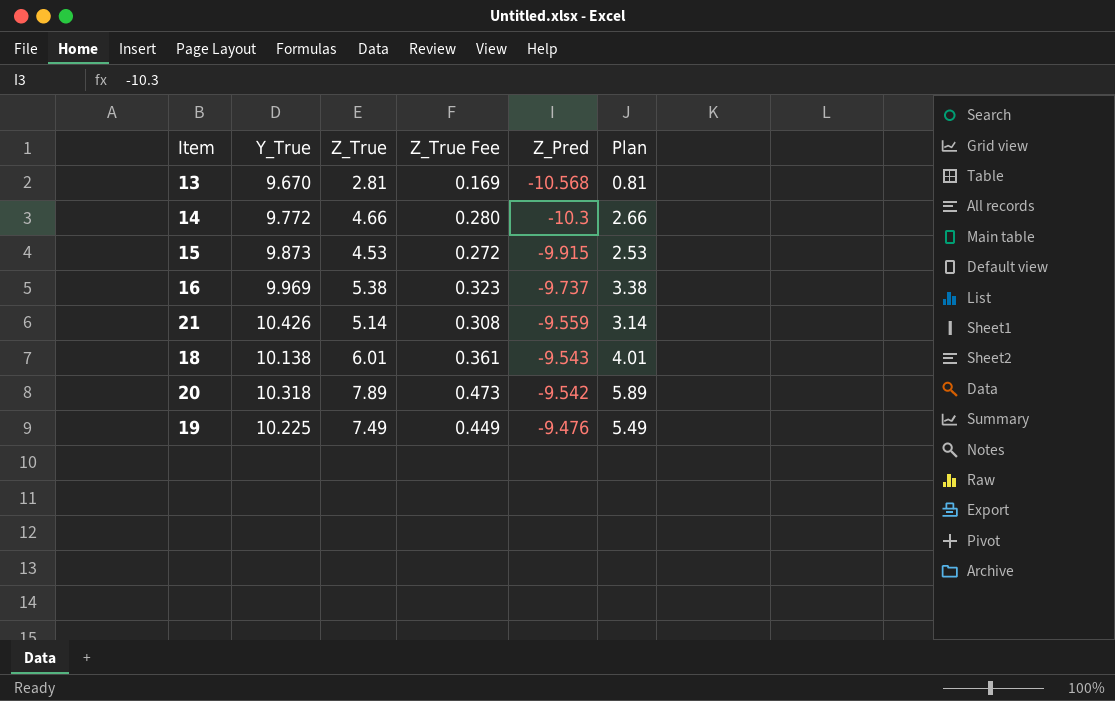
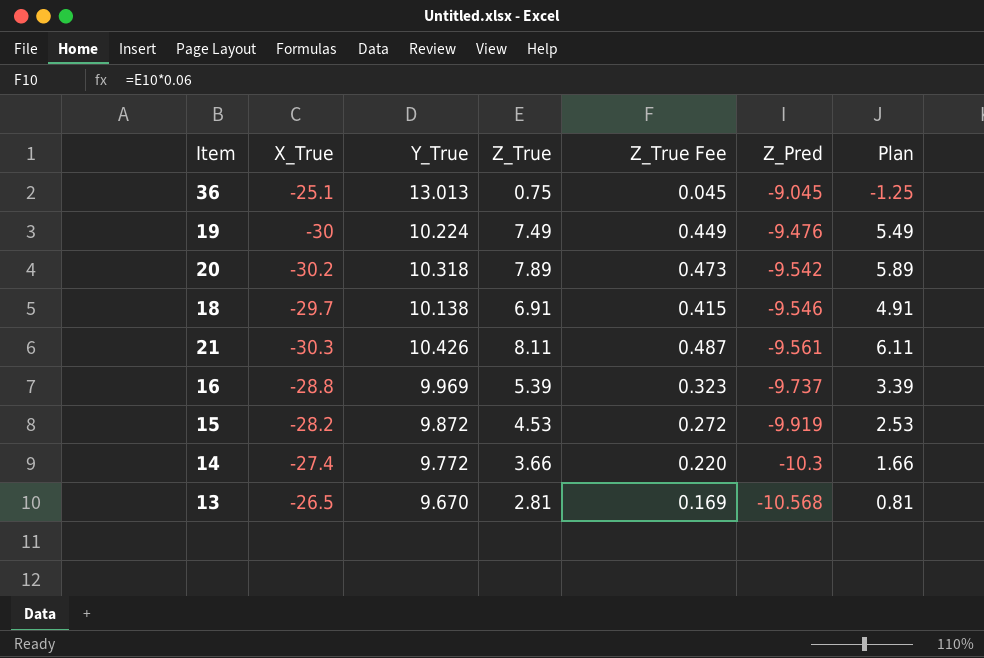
row order: Z_Pred ascending -> Z_Pred descending
column X_True | position: none -> 2
row 36: none -> -25.1 | 13.013 | 0.75 | 0.045 | -9.045 | -1.25
19 | Y_True: 10.225 -> 10.224
18 | Z_True: 6.01 -> 6.91
18 | Z_True Fee: 0.361 -> 0.415
18 | Z_Pred: -9.543 -> -9.546
18 | Plan: 4.01 -> 4.91
21 | Z_True: 5.14 -> 8.11
21 | Z_True Fee: 0.308 -> 0.487
21 | Z_Pred: -9.559 -> -9.561
21 | Plan: 3.14 -> 6.11
16 | Z_True: 5.38 -> 5.39
16 | Plan: 3.38 -> 3.39
15 | Y_True: 9.873 -> 9.872
15 | Z_Pred: -9.915 -> -9.919
14 | Z_True: 4.66 -> 3.66
14 | Z_True Fee: 0.280 -> 0.220
14 | Plan: 2.66 -> 1.66

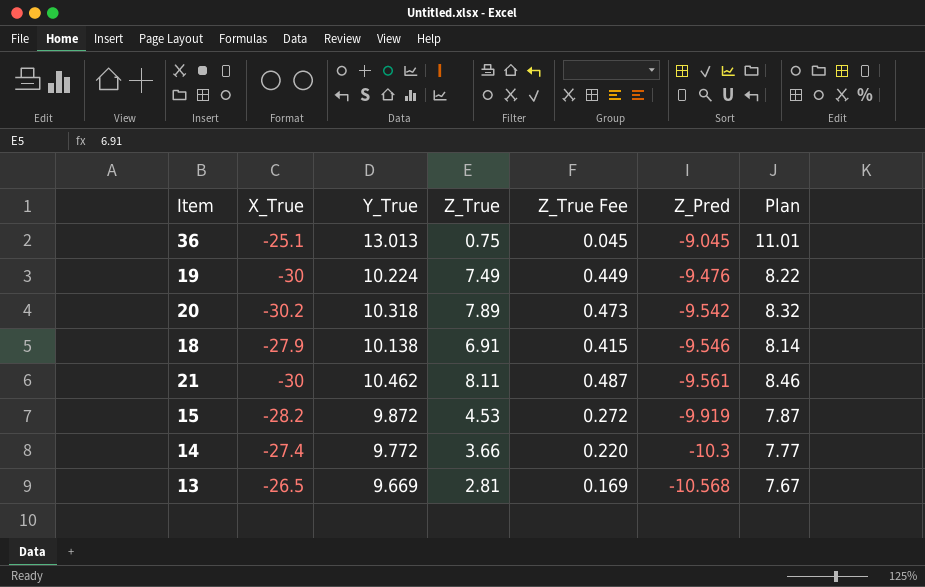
column Plan | formula: [Z_True] - 2 -> [Y_True] - 2
row 16: -28.8 | 9.969 | 5.39 | 0.323 | -9.737 | 3.39 -> none
18 | X_True: -29.7 -> -27.9
21 | X_True: -30.3 -> -30
21 | Y_True: 10.426 -> 10.462
13 | Y_True: 9.670 -> 9.669

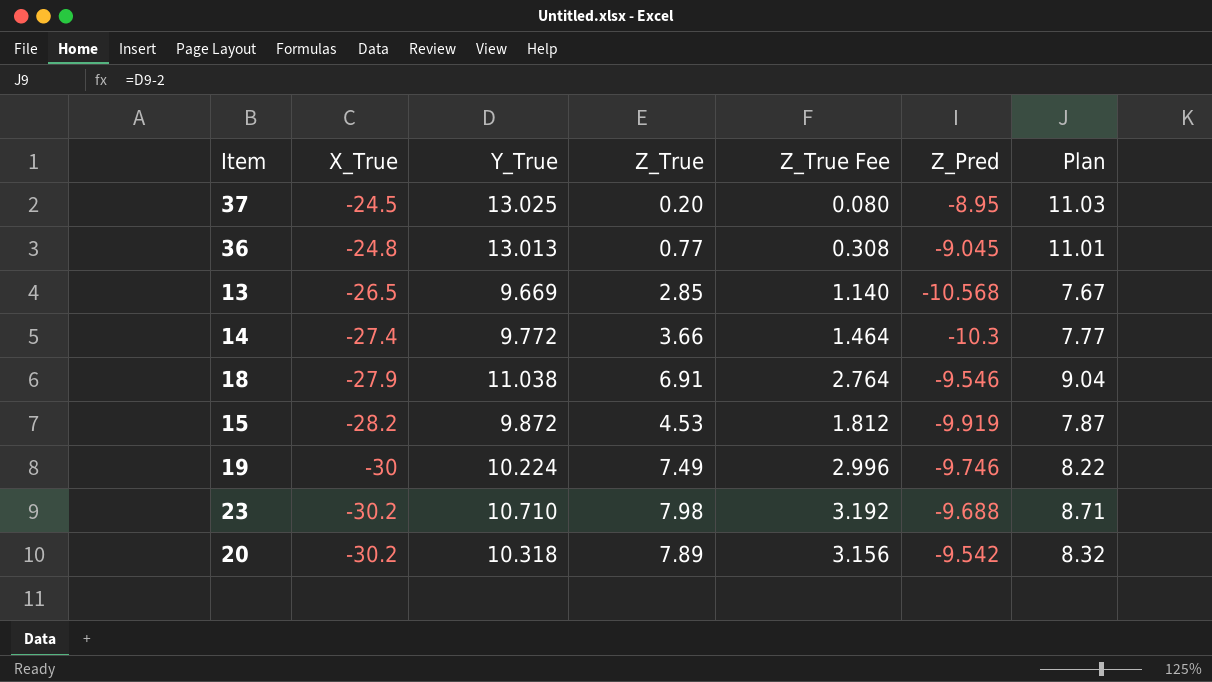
row order: Z_Pred descending -> X_True descending
column Z_True Fee | formula: [Z_True] * 0.06 -> [Z_True] * 0.4
row 21: -30 | 10.462 | 8.11 | 0.487 | -9.561 | 8.46 -> none
row 37: none -> -24.5 | 13.025 | 0.20 | 0.080 | -8.95 | 11.03
36 | X_True: -25.1 -> -24.8
36 | Z_True: 0.75 -> 0.77
13 | Z_True: 2.81 -> 2.85
18 | Y_True: 10.138 -> 11.038
18 | Plan: 8.14 -> 9.04
19 | Z_Pred: -9.476 -> -9.746
row 23: none -> -30.2 | 10.710 | 7.98 | 3.192 | -9.688 | 8.71

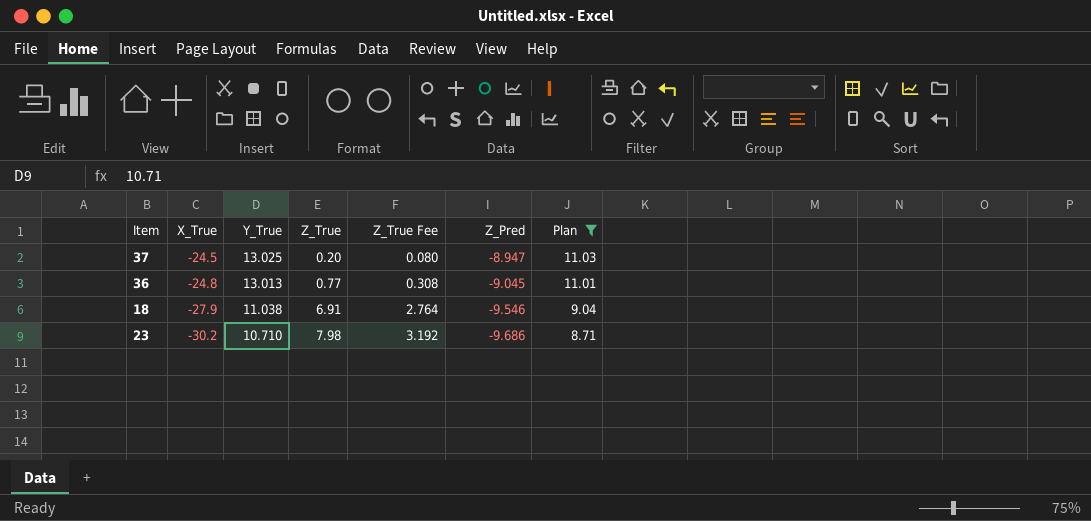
filter: none -> Plan >= 8.71
37 | Z_Pred: -8.95 -> -8.947
23 | Z_Pred: -9.688 -> -9.686

